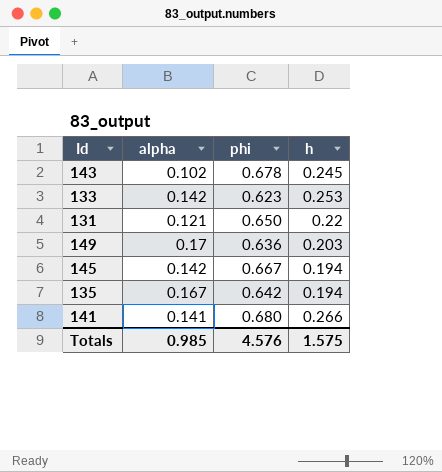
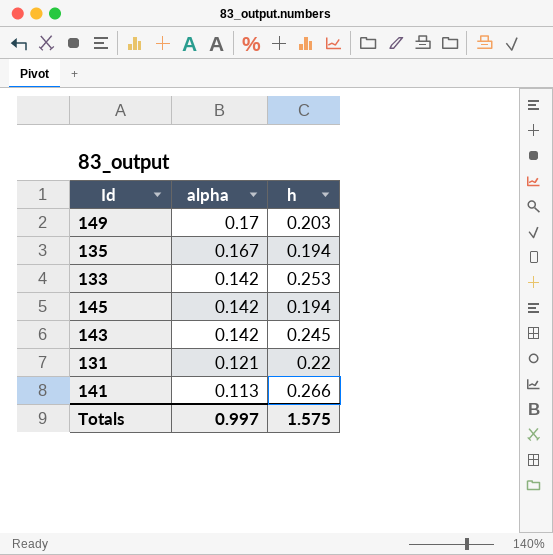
row order: none -> alpha descending
column phi | position: 3 -> none
143 | alpha: 0.102 -> 0.142
141 | alpha: 0.141 -> 0.113
Totals | alpha: 0.985 -> 0.997

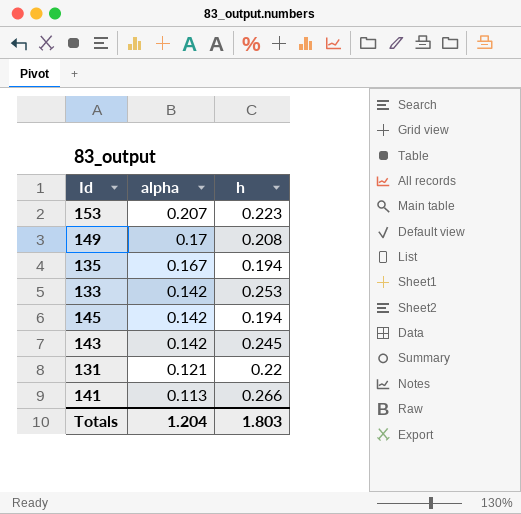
row 153: none -> 0.207 | 0.223
149 | h: 0.203 -> 0.208
Totals | alpha: 0.997 -> 1.204
Totals | h: 1.575 -> 1.803

